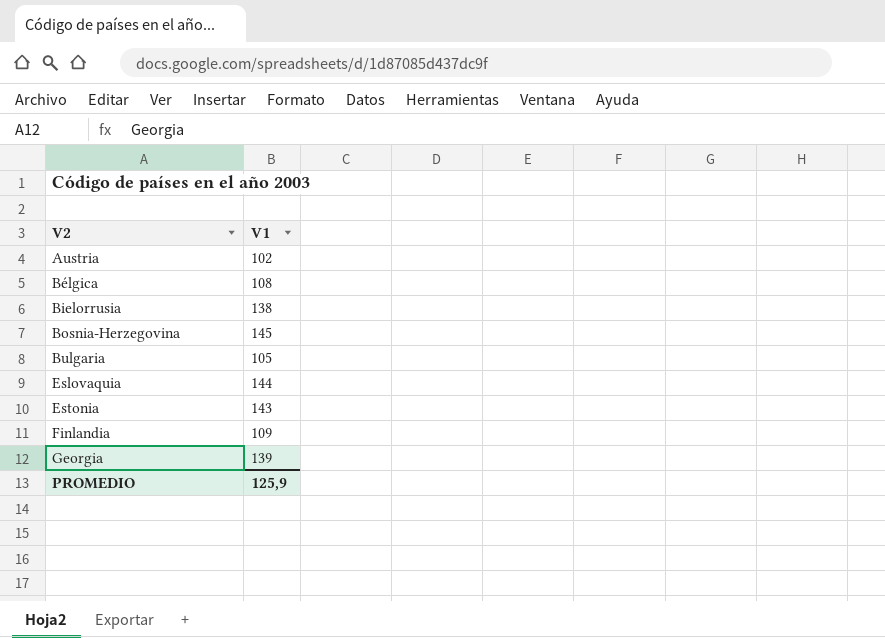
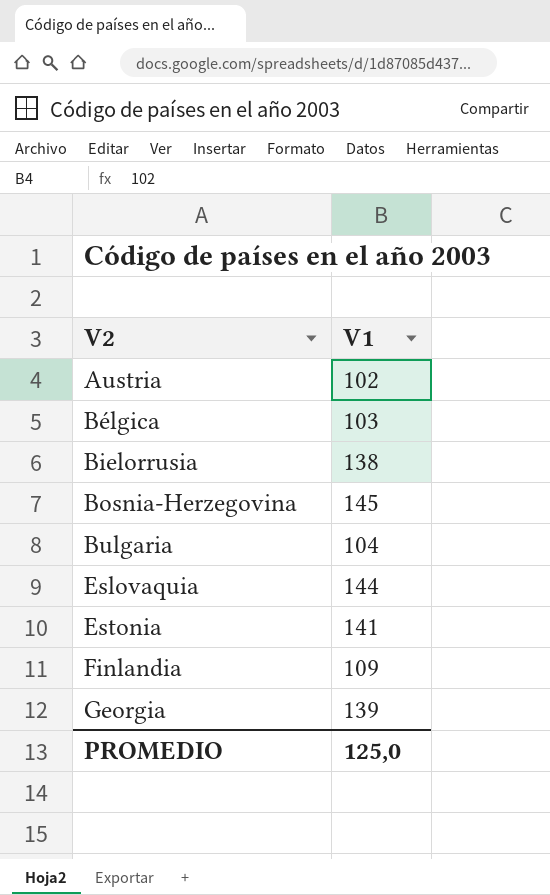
Bélgica | V1: 108 -> 103
Bulgaria | V1: 105 -> 104
Estonia | V1: 143 -> 141
PROMEDIO | V1: 125,9 -> 125,0

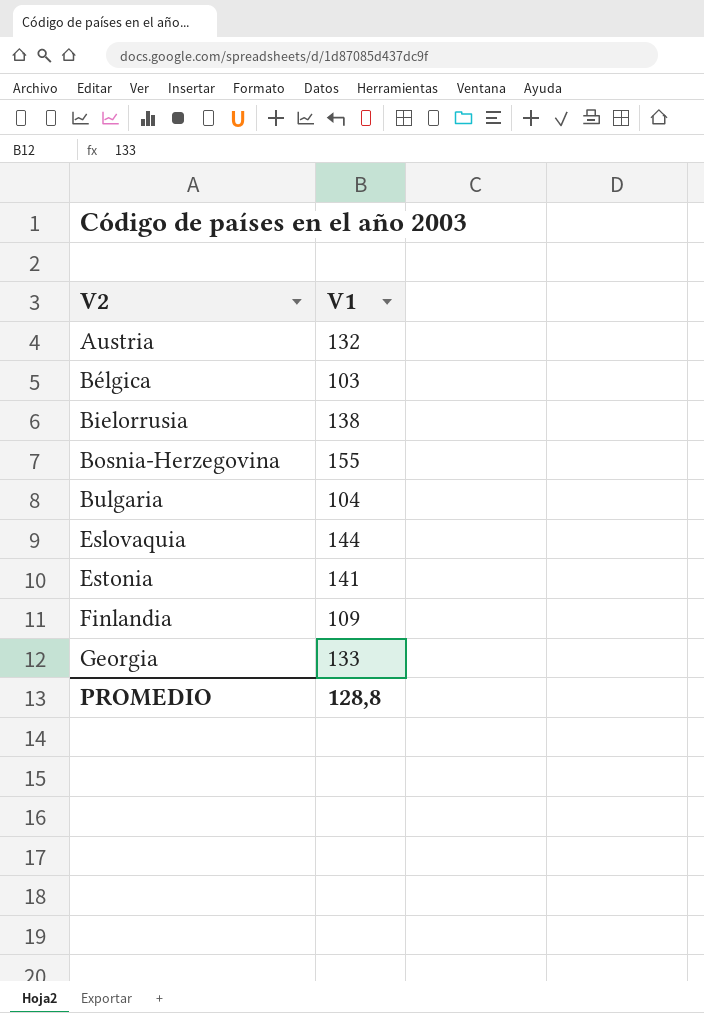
Austria | V1: 102 -> 132
Bosnia-Herzegovina | V1: 145 -> 155
Georgia | V1: 139 -> 133
PROMEDIO | V1: 125,0 -> 128,8

